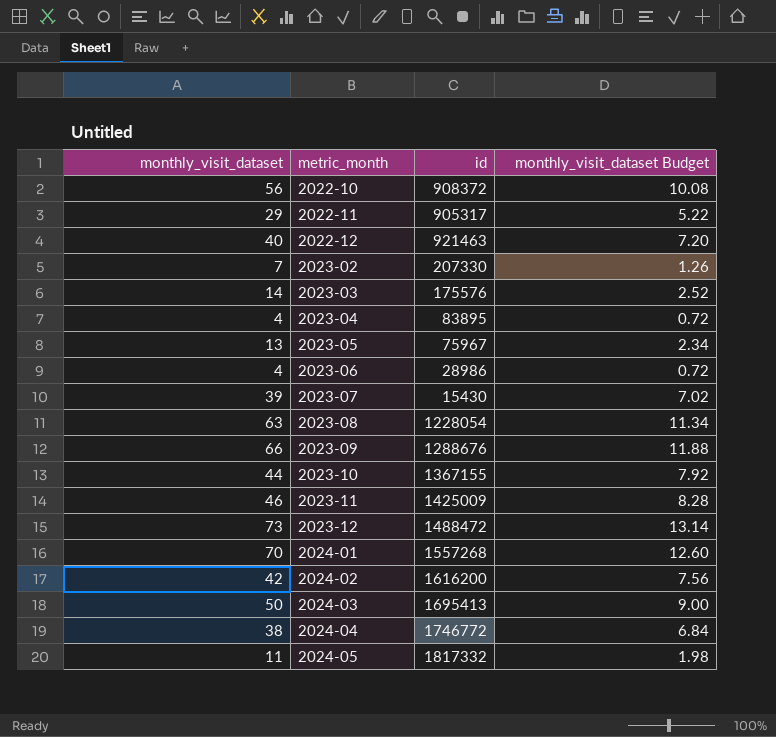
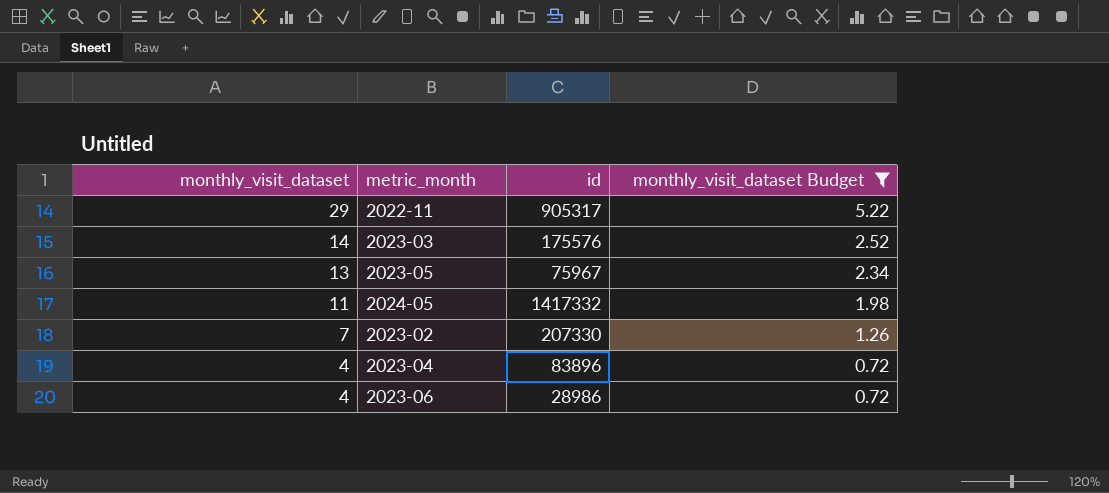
filter: none -> monthly_visit_dataset Budget <= 5.22
row order: metric_month ascending -> monthly_visit_dataset descending
2024-05 | id: 1817332 -> 1417332
2023-04 | id: 83895 -> 83896

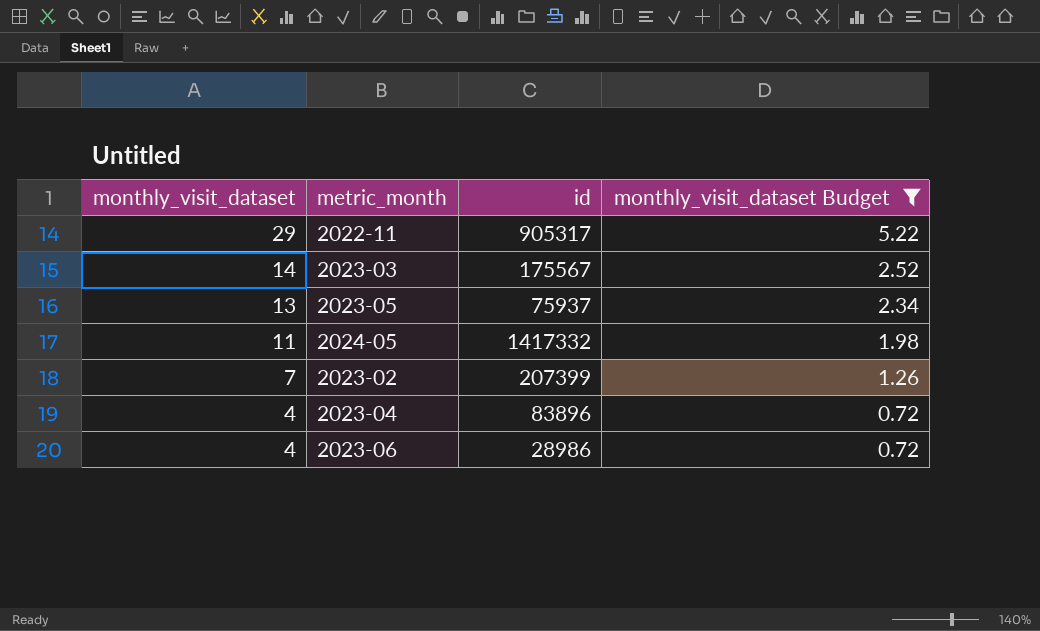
2023-03 | id: 175576 -> 175567
2023-05 | id: 75967 -> 75937
2023-02 | id: 207330 -> 207399

